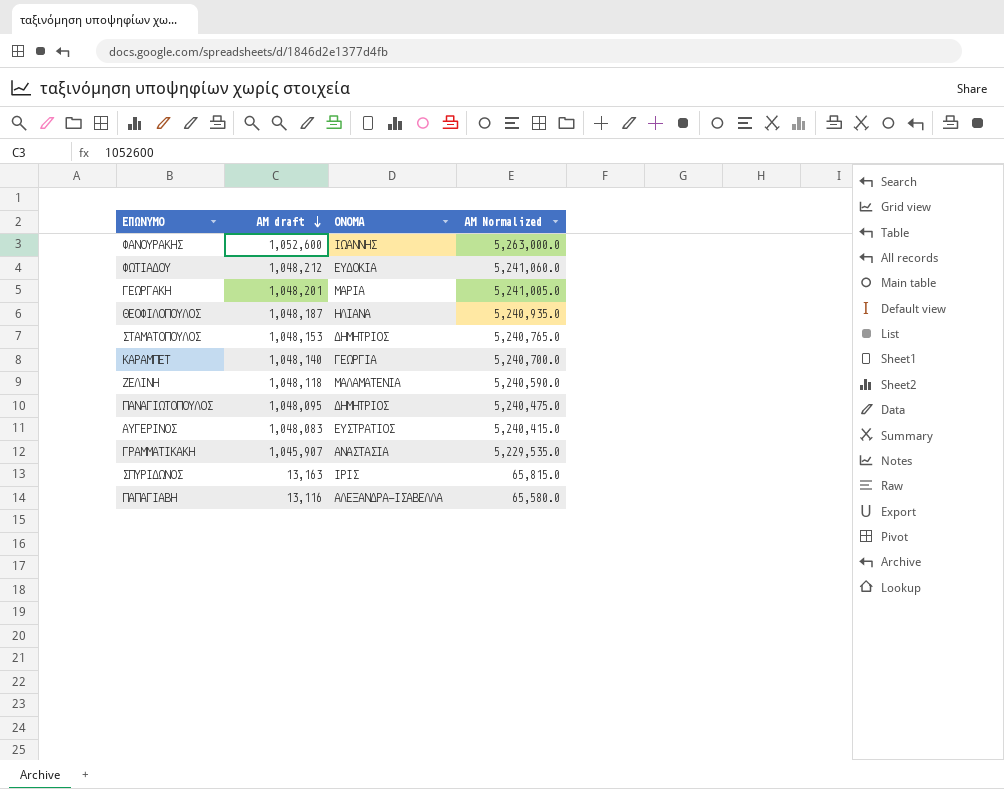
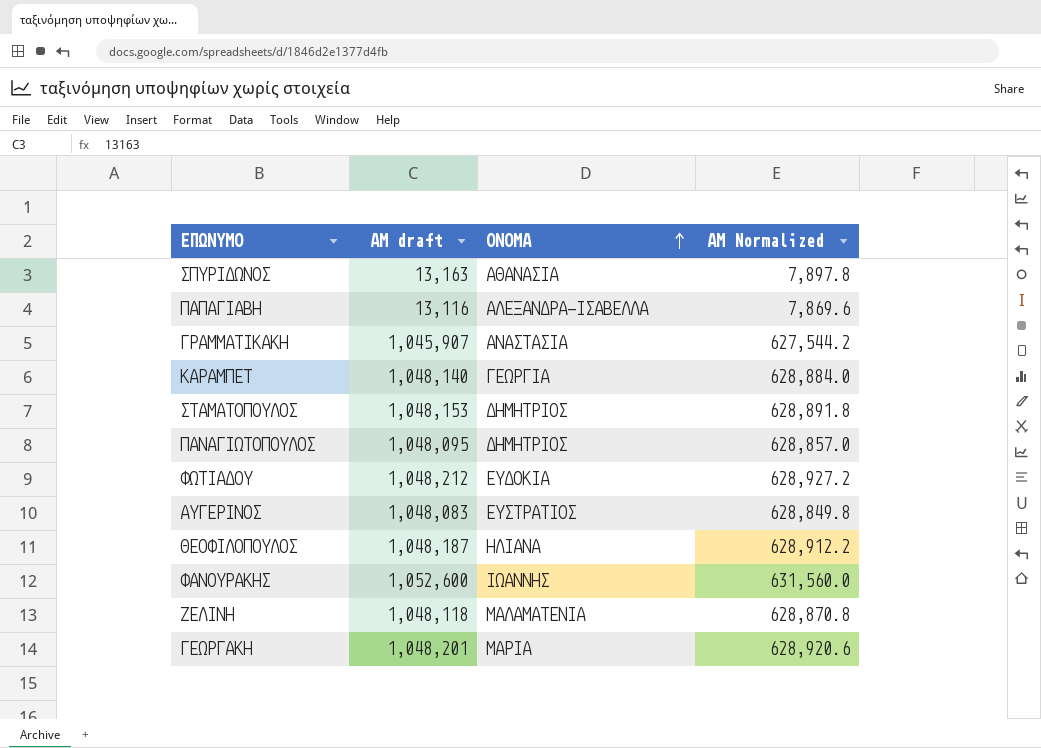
row order: AM draft descending -> ΟΝΟΜΑ ascending
column AM Normalized | formula: [AM draft] * 5 -> [AM draft] * 0.6
ΣΠΥΡΙΔΩΝΟΣ | ΟΝΟΜΑ: ΙΡΙΣ -> ΑΘΑΝΑΣΙΑ

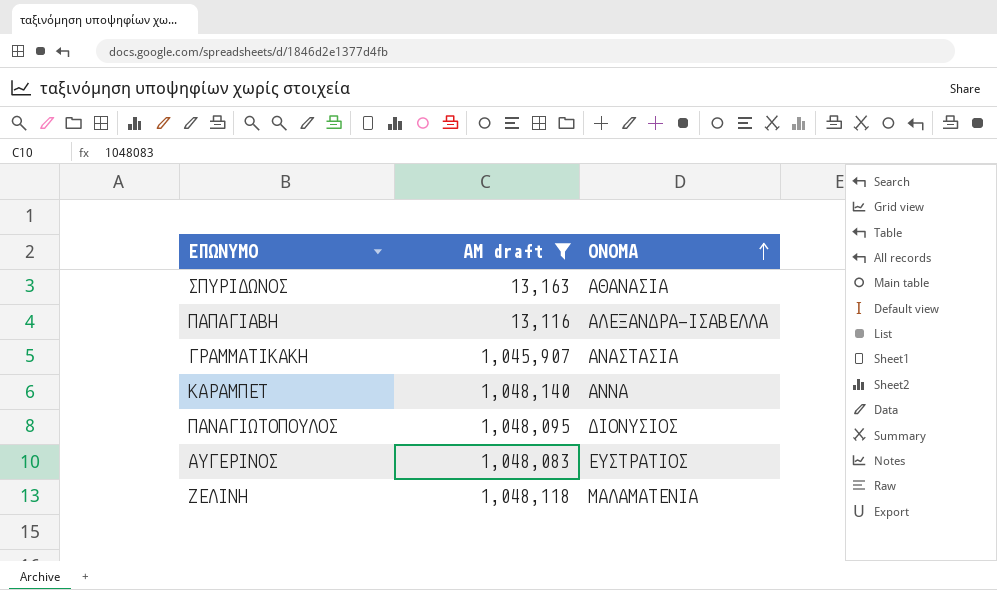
filter: none -> AM draft <= 1,048,140
column AM Normalized | formula: [AM draft] * 0.6 -> none
ΚΑΡΑΜΠΕΤ | ΟΝΟΜΑ: ΓΕΩΡΓΙΑ -> ΑΝΝΑ
ΠΑΝΑΓΙΩΤΟΠΟΥΛΟΣ | ΟΝΟΜΑ: ΔΗΜΗΤΡΙΟΣ -> ΔΙΟΝΥΣΙΟΣ

